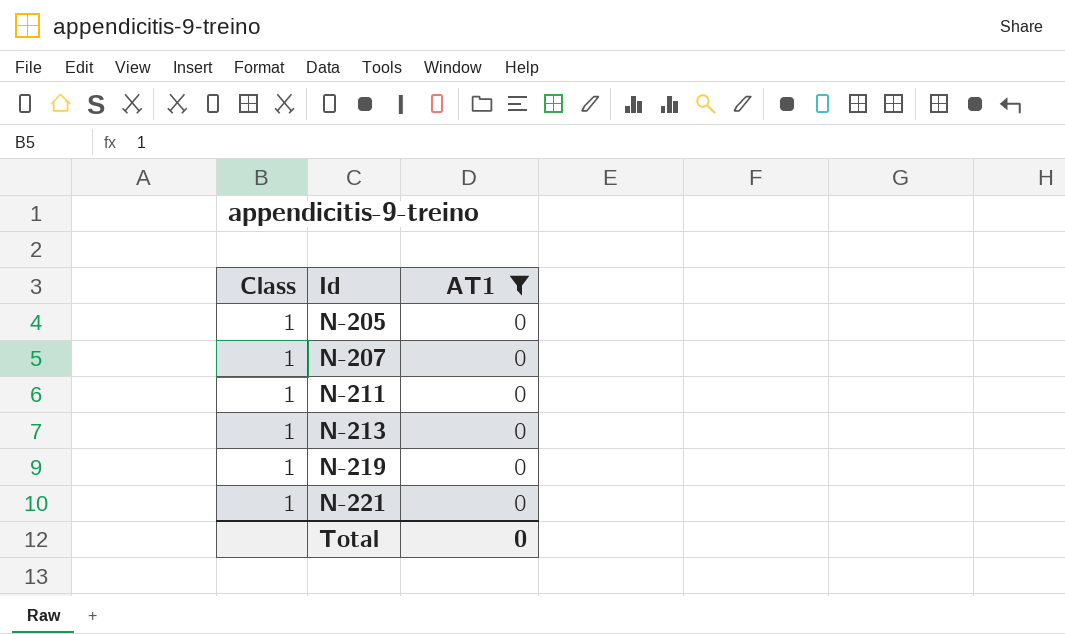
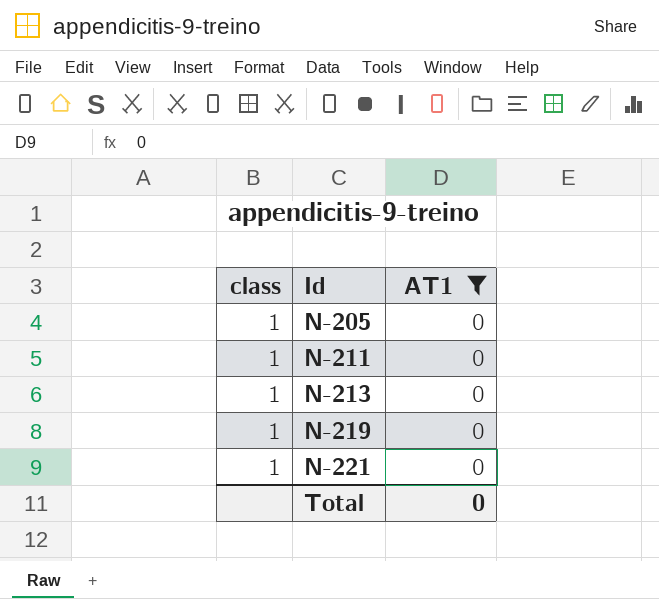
column name: Class -> class
row N-207: 1 | 0 -> none

